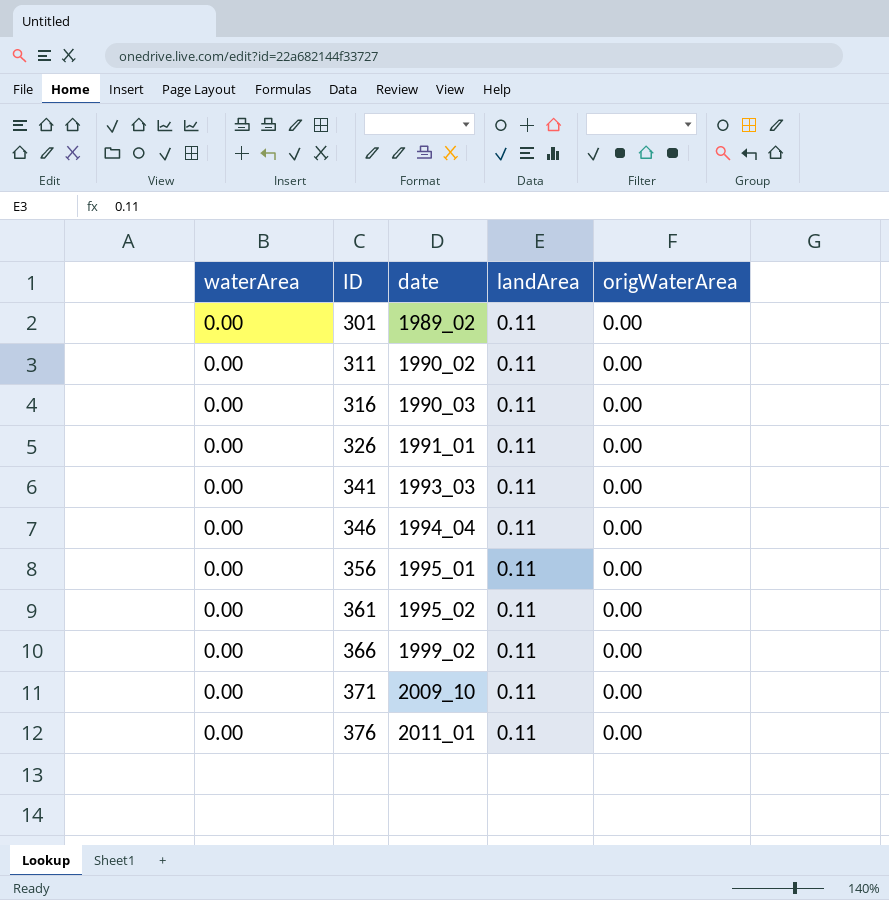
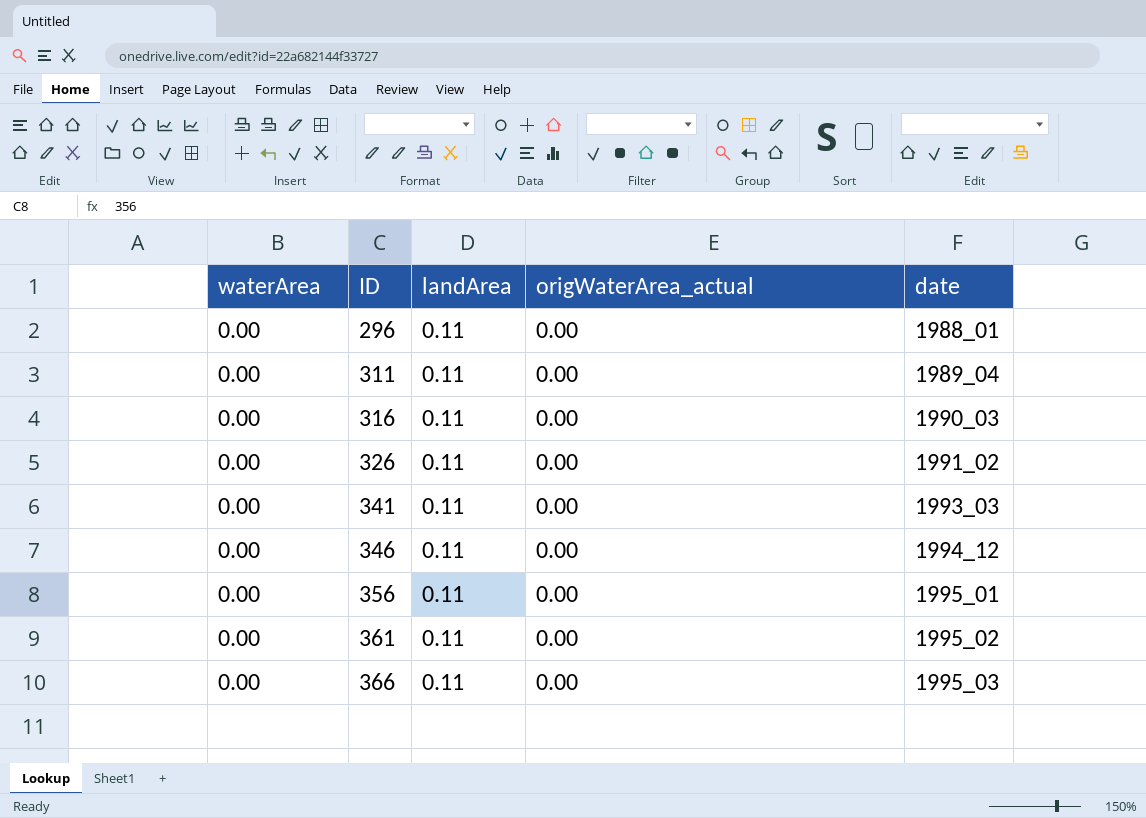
column name: origWaterArea -> origWaterArea_actual
column date | position: 3 -> 5
row 301: 0.00 | 1989_02 | 0.11 | 0.00 -> none
row 371: 0.00 | 2009_10 | 0.11 | 0.00 -> none
row 376: 0.00 | 2011_01 | 0.11 | 0.00 -> none
row 296: none -> 0.00 | 0.11 | 0.00 | 1988_01
311 | date: 1990_02 -> 1989_04
326 | date: 1991_01 -> 1991_02
346 | date: 1994_04 -> 1994_12
366 | date: 1999_02 -> 1995_03

